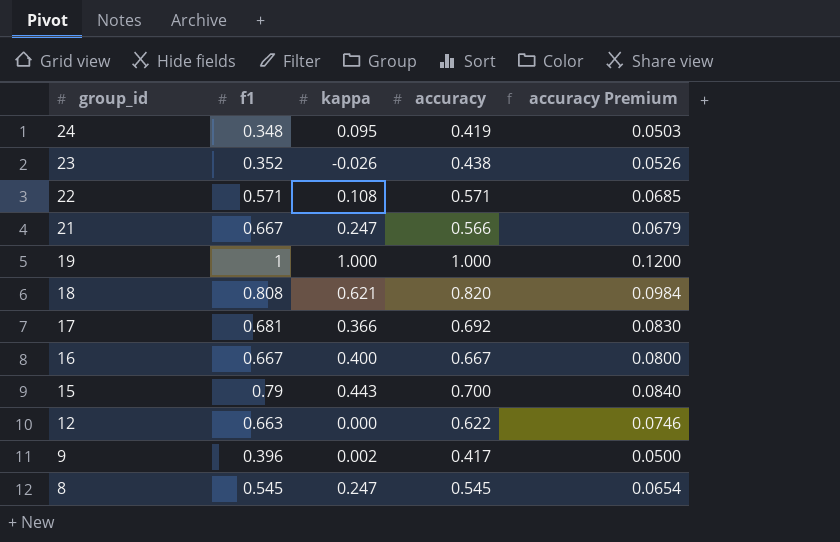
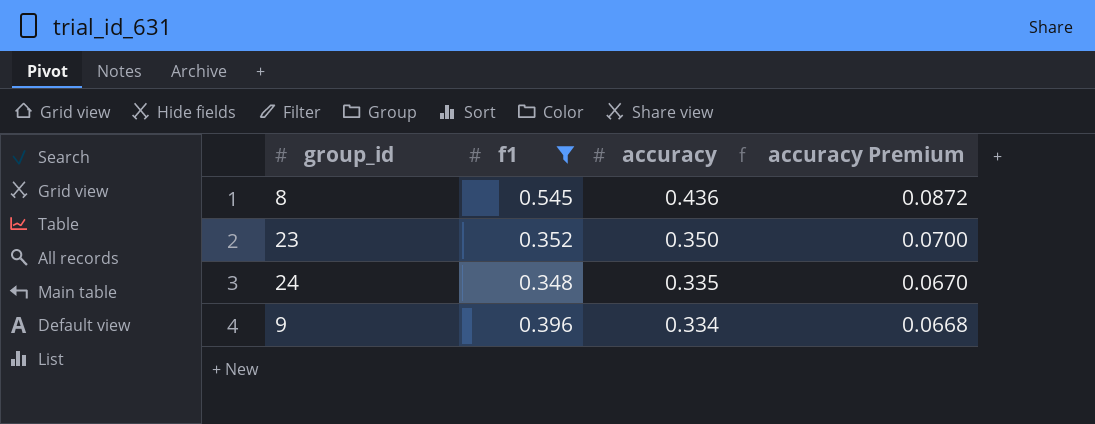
filter: none -> f1 <= 0.545
row order: group_id descending -> accuracy descending
column kappa | position: 3 -> none
column accuracy Premium | formula: [accuracy] * 0.12 -> [accuracy] * 0.2
8 | accuracy: 0.545 -> 0.436
23 | accuracy: 0.438 -> 0.350
24 | accuracy: 0.419 -> 0.335
9 | accuracy: 0.417 -> 0.334

